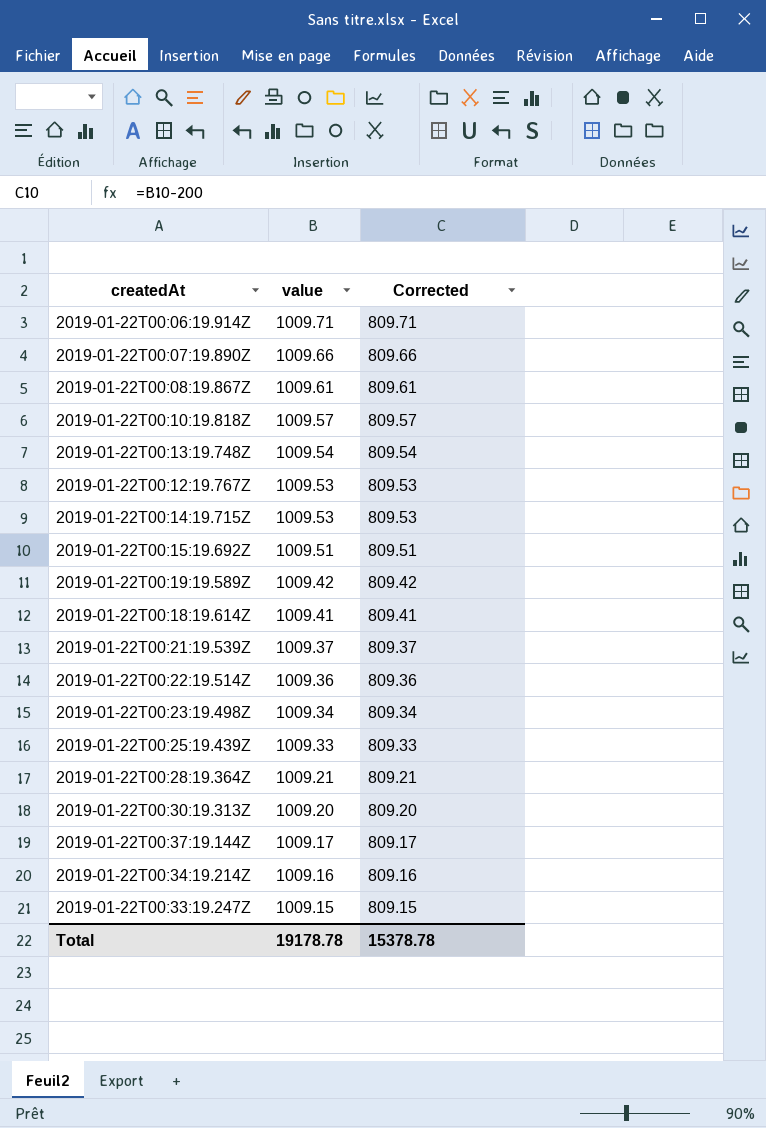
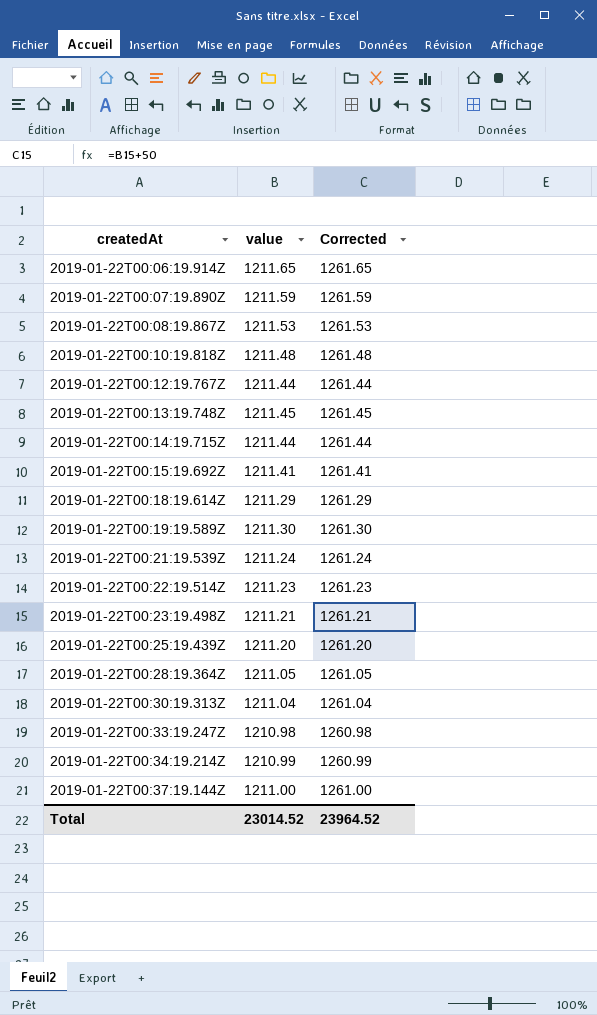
row order: value descending -> createdAt ascending
column Corrected | formula: [value] - 200 -> [value] + 50
2019-01-22T00:06:19.914Z | value: 1009.71 -> 1211.65
2019-01-22T00:07:19.890Z | value: 1009.66 -> 1211.59
2019-01-22T00:08:19.867Z | value: 1009.61 -> 1211.53
2019-01-22T00:10:19.818Z | value: 1009.57 -> 1211.48
2019-01-22T00:12:19.767Z | value: 1009.53 -> 1211.44
2019-01-22T00:13:19.748Z | value: 1009.54 -> 1211.45
2019-01-22T00:14:19.715Z | value: 1009.53 -> 1211.44
2019-01-22T00:15:19.692Z | value: 1009.51 -> 1211.41
2019-01-22T00:18:19.614Z | value: 1009.41 -> 1211.29
2019-01-22T00:19:19.589Z | value: 1009.42 -> 1211.30
2019-01-22T00:21:19.539Z | value: 1009.37 -> 1211.24
2019-01-22T00:22:19.514Z | value: 1009.36 -> 1211.23
2019-01-22T00:23:19.498Z | value: 1009.34 -> 1211.21
2019-01-22T00:25:19.439Z | value: 1009.33 -> 1211.20
2019-01-22T00:28:19.364Z | value: 1009.21 -> 1211.05
2019-01-22T00:30:19.313Z | value: 1009.20 -> 1211.04
2019-01-22T00:33:19.247Z | value: 1009.15 -> 1210.98
2019-01-22T00:34:19.214Z | value: 1009.16 -> 1210.99
2019-01-22T00:37:19.144Z | value: 1009.17 -> 1211.00
Total | value: 19178.78 -> 23014.52
Total | Corrected: 15378.78 -> 23964.52

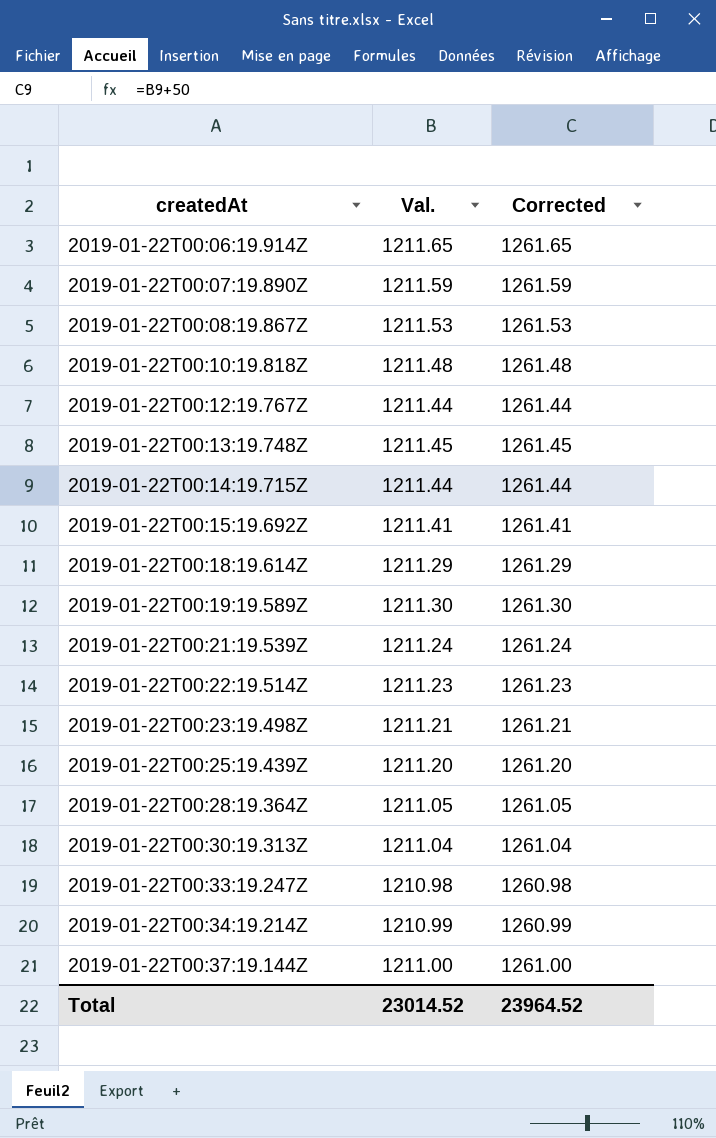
column name: value -> Val.

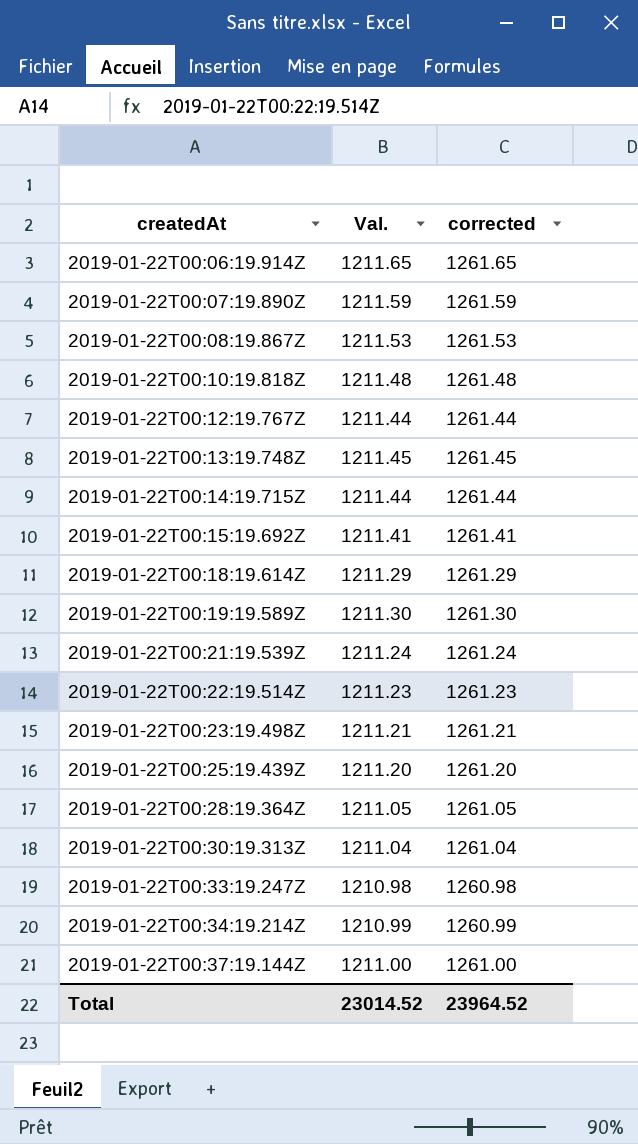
column name: Corrected -> corrected

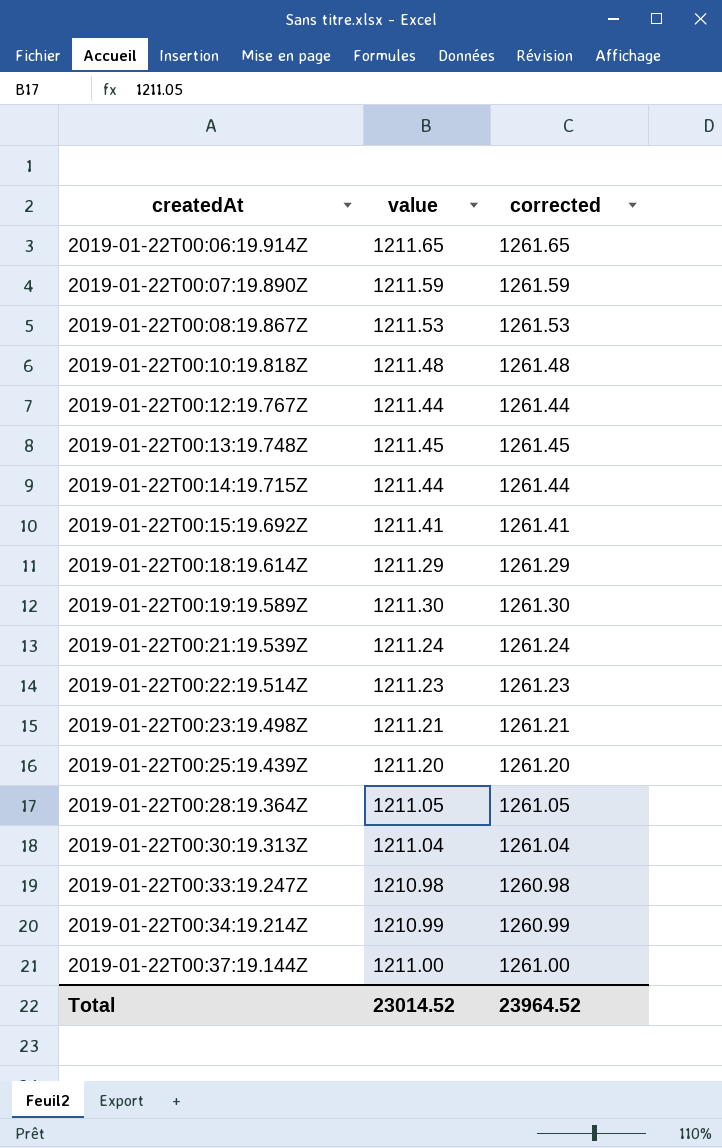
column name: Val. -> value

